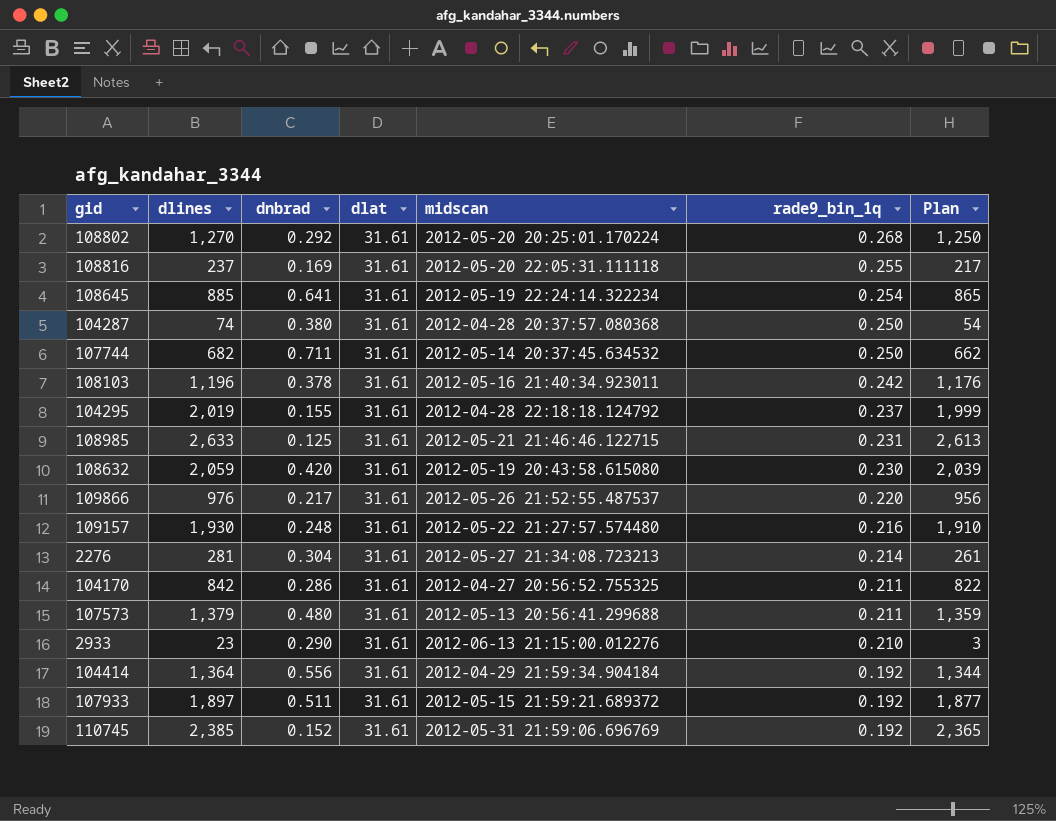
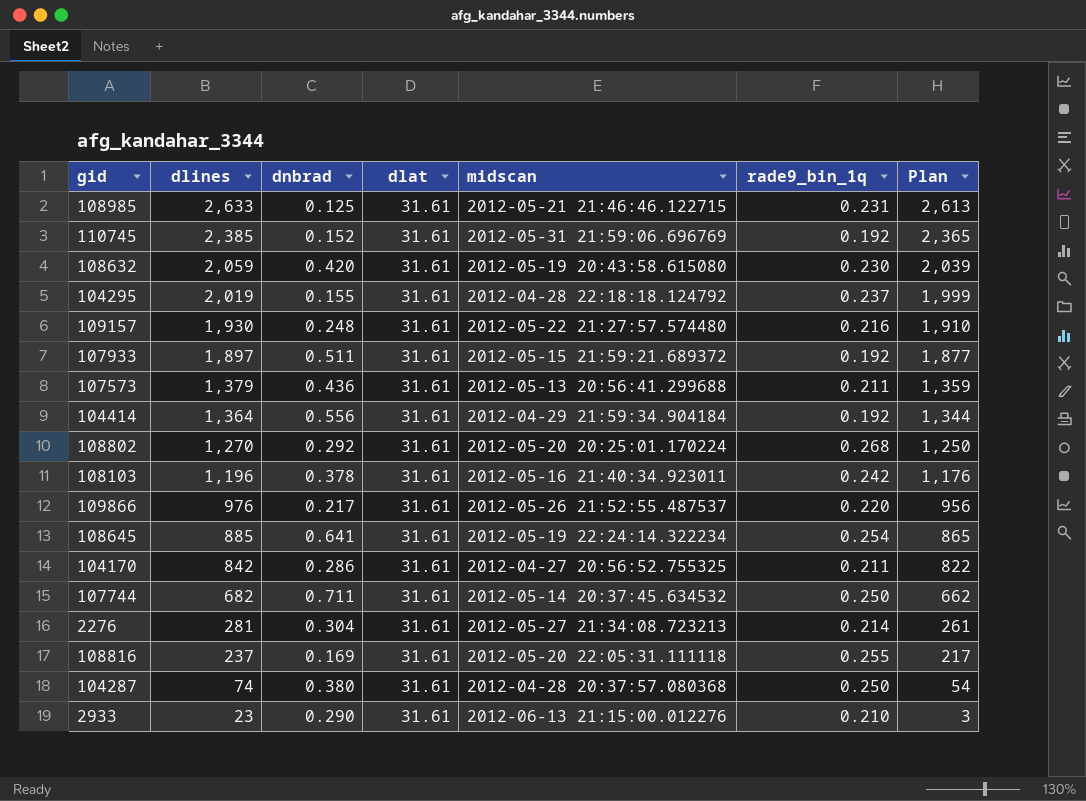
row order: rade9_bin_1q descending -> dlines descending
107573 | dnbrad: 0.480 -> 0.436

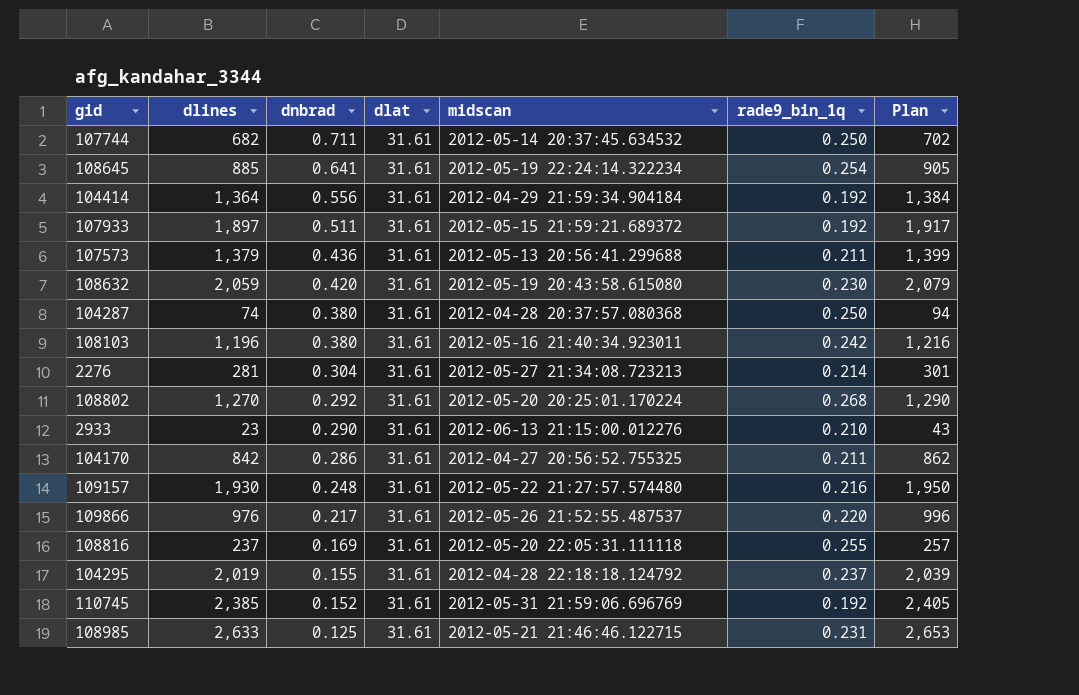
row order: dlines descending -> dnbrad descending
column Plan | formula: [dlines] - 20 -> [dlines] + 20
108103 | dnbrad: 0.378 -> 0.380

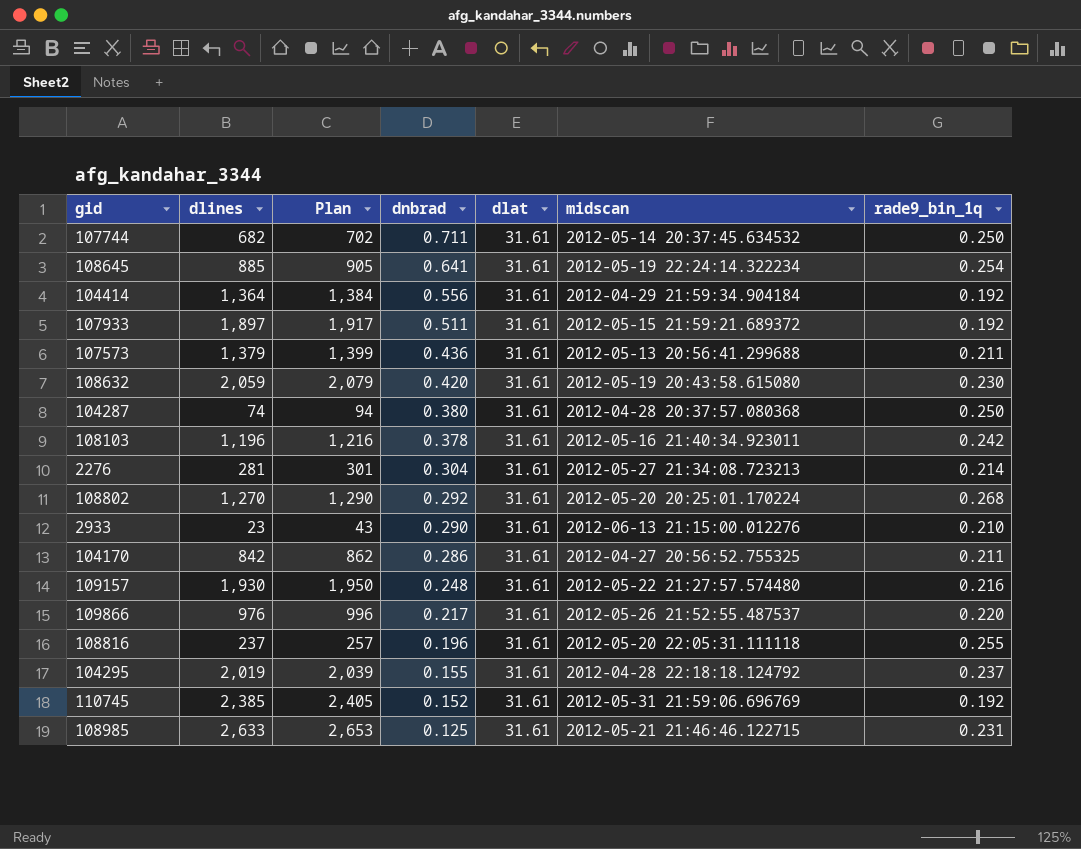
column Plan | position: 7 -> 3
108103 | dnbrad: 0.380 -> 0.378
108816 | dnbrad: 0.169 -> 0.196

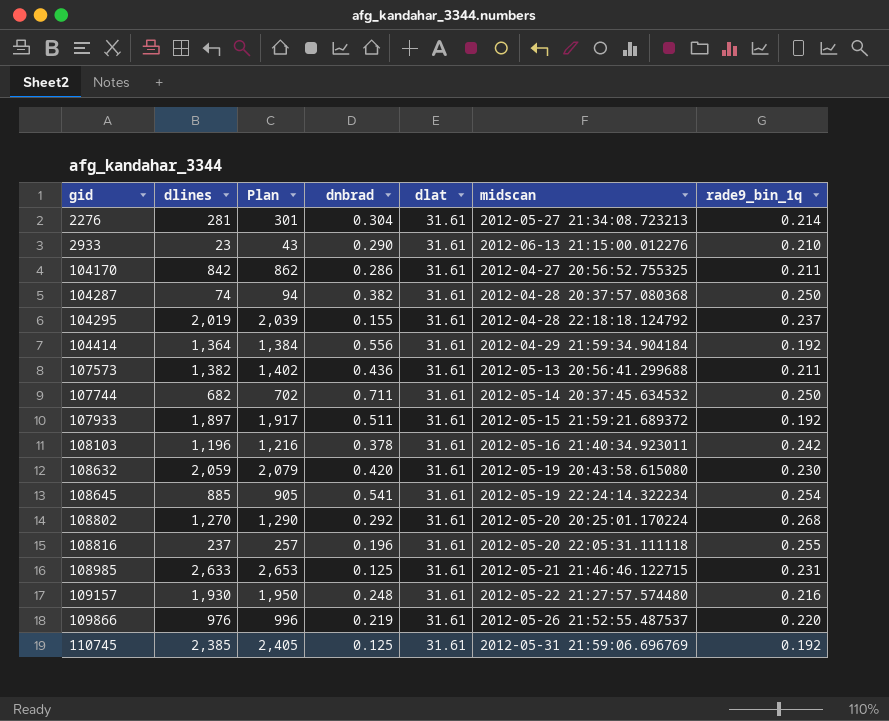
row order: dnbrad descending -> gid ascending
104287 | dnbrad: 0.380 -> 0.382
107573 | dlines: 1,379 -> 1,382
107573 | Plan: 1,399 -> 1,402
108645 | dnbrad: 0.641 -> 0.541
109866 | dnbrad: 0.217 -> 0.219
110745 | dnbrad: 0.152 -> 0.125

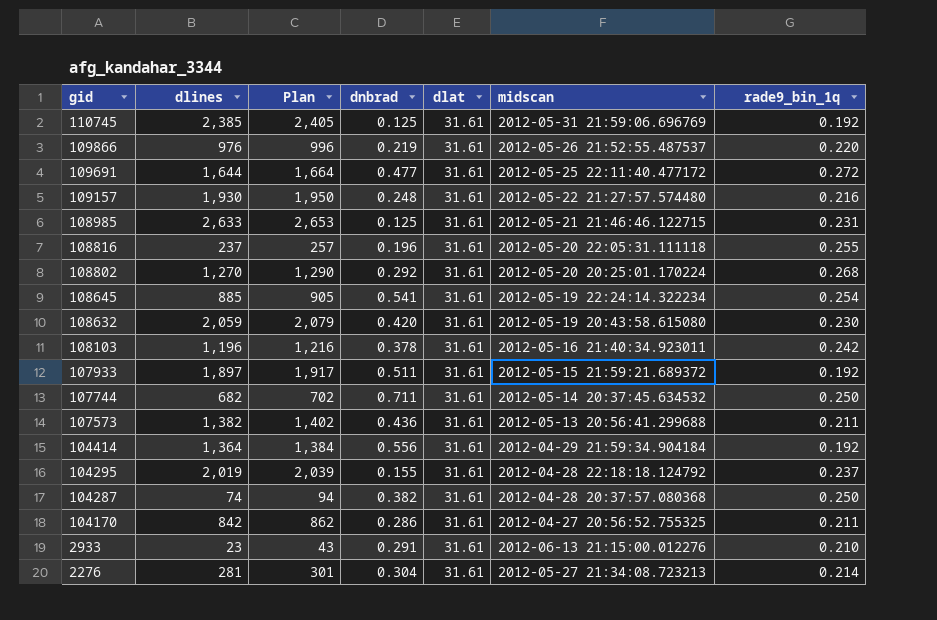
row order: gid ascending -> gid descending
row 109691: none -> 1,644 | 1,664 | 0.477 | 31.61 | 2012-05-25 22:11:40.477172 | 0.272
2933 | dnbrad: 0.290 -> 0.291

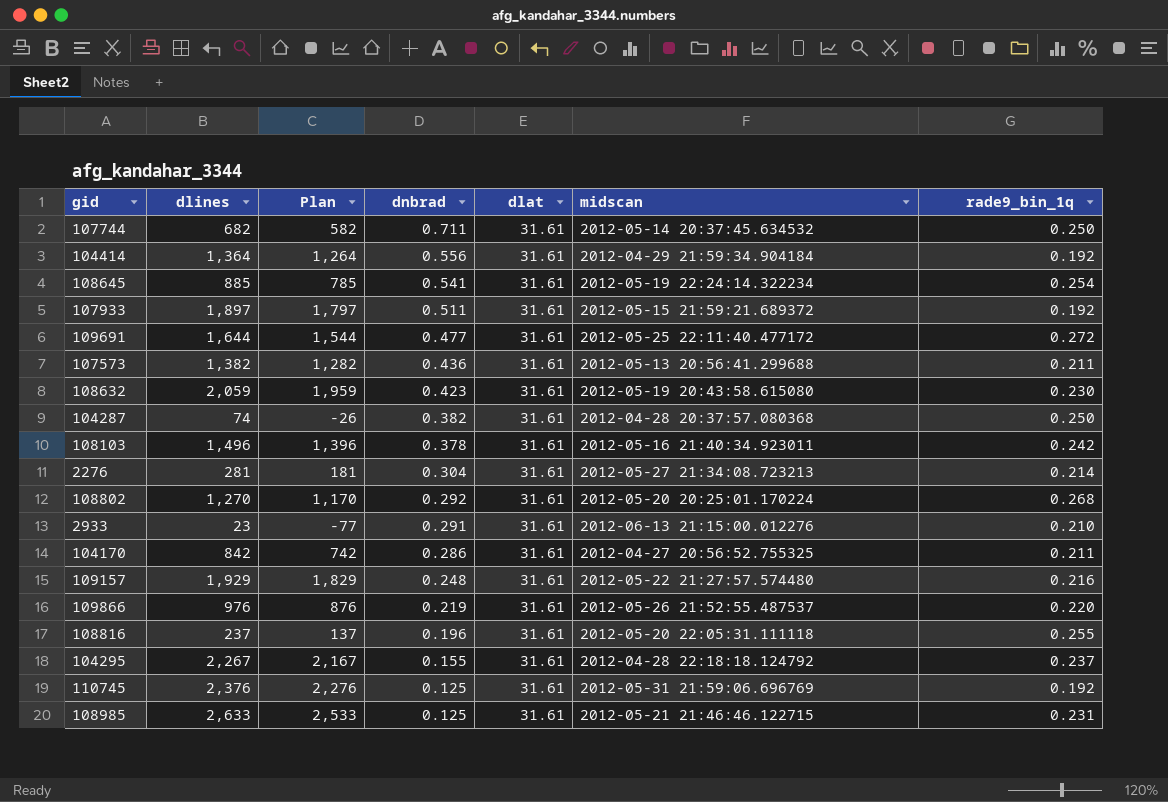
row order: gid descending -> dnbrad descending
column Plan | formula: [dlines] + 20 -> [dlines] - 100
108632 | dnbrad: 0.420 -> 0.423
108103 | dlines: 1,196 -> 1,496
109157 | dlines: 1,930 -> 1,929
104295 | dlines: 2,019 -> 2,267
110745 | dlines: 2,385 -> 2,376

